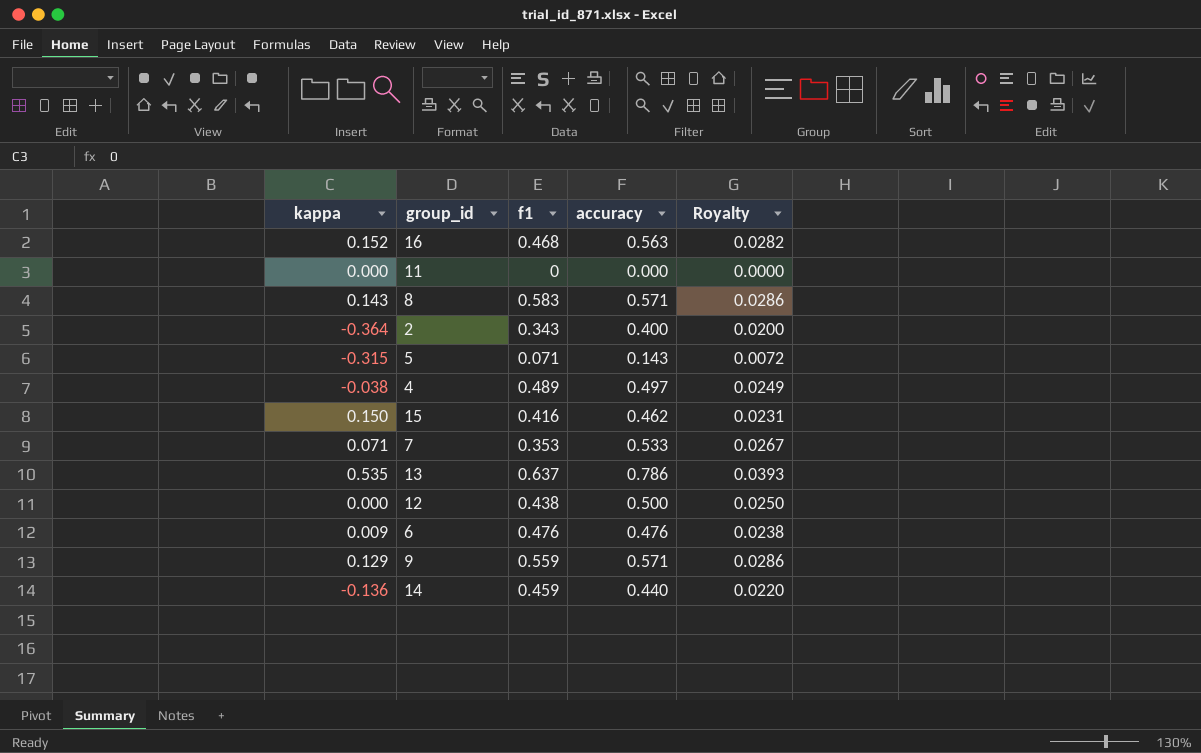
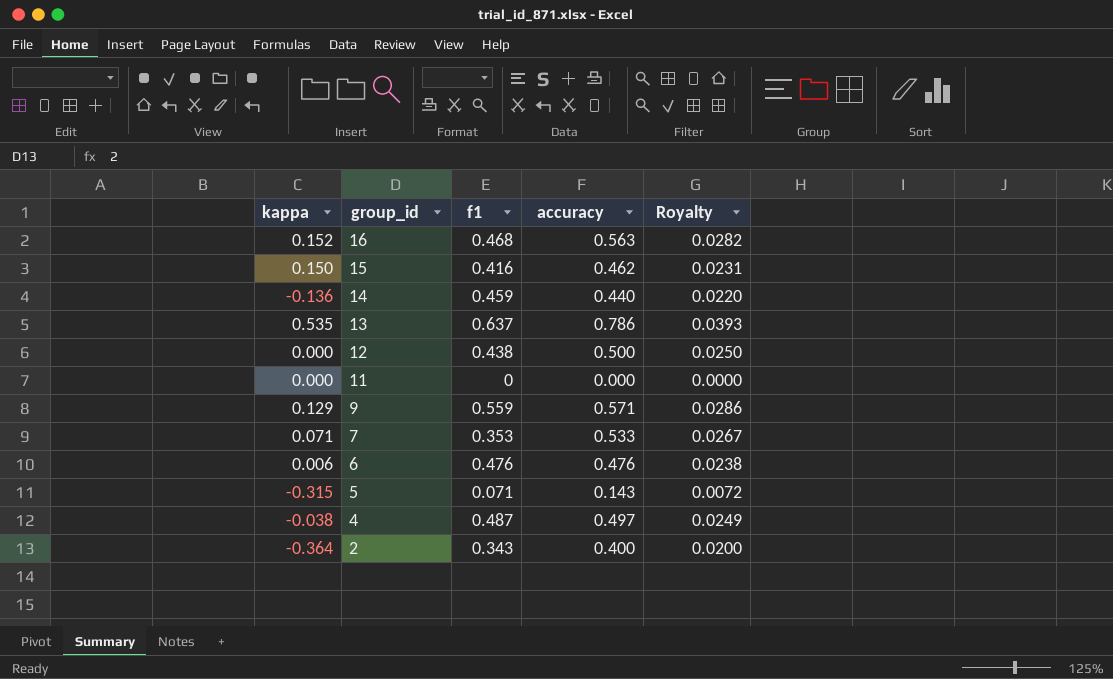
row order: none -> group_id descending
row 8: 0.143 | 0.583 | 0.571 | 0.0286 -> none
6 | kappa: 0.009 -> 0.006
4 | f1: 0.489 -> 0.487

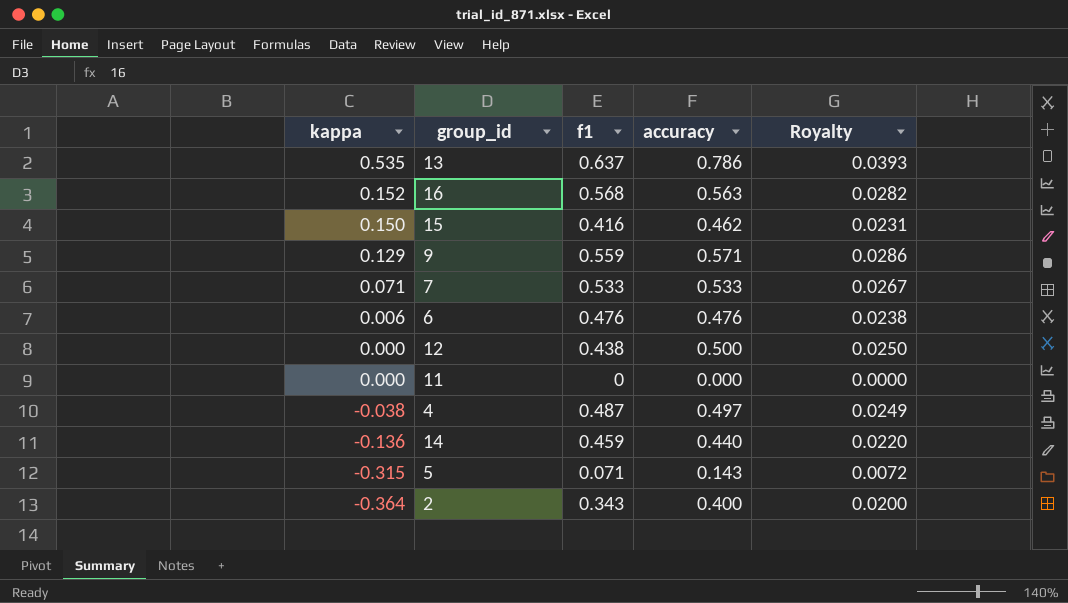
row order: group_id descending -> kappa descending
16 | f1: 0.468 -> 0.568
7 | f1: 0.353 -> 0.533

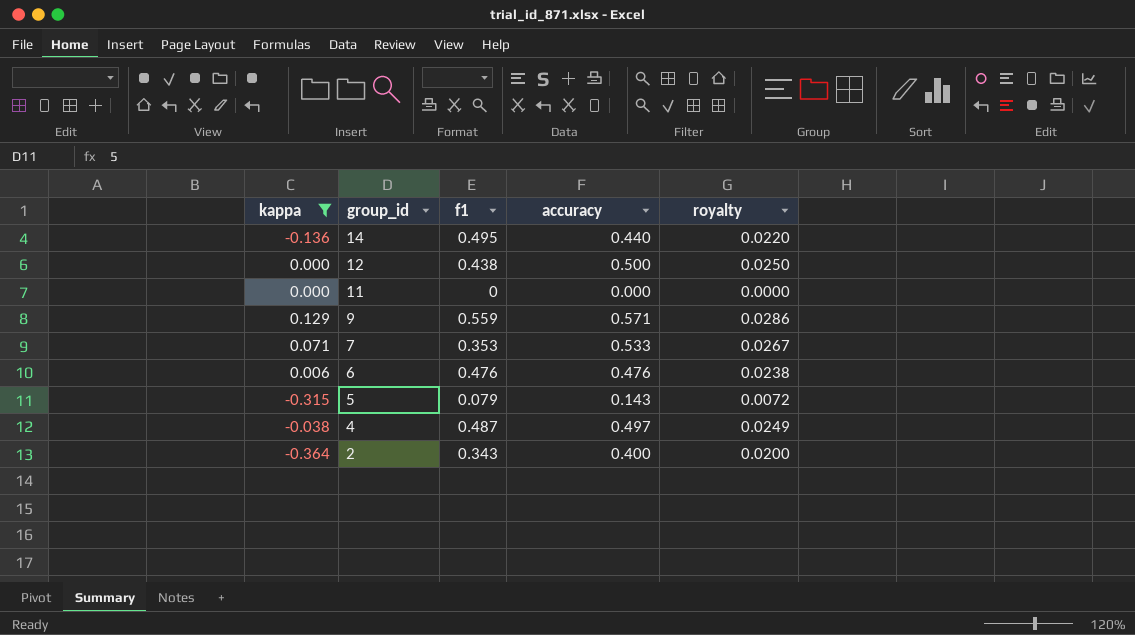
filter: none -> kappa <= 0.129
row order: kappa descending -> group_id descending
column name: Royalty -> royalty
14 | f1: 0.459 -> 0.495
7 | f1: 0.533 -> 0.353
5 | f1: 0.071 -> 0.079

